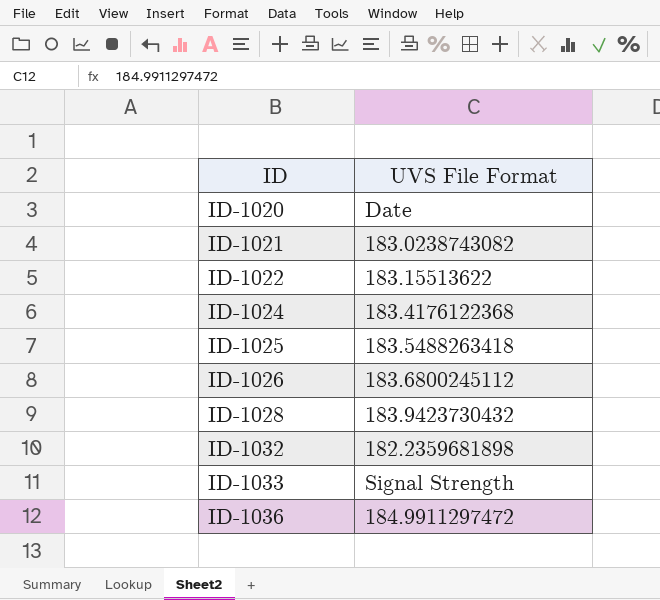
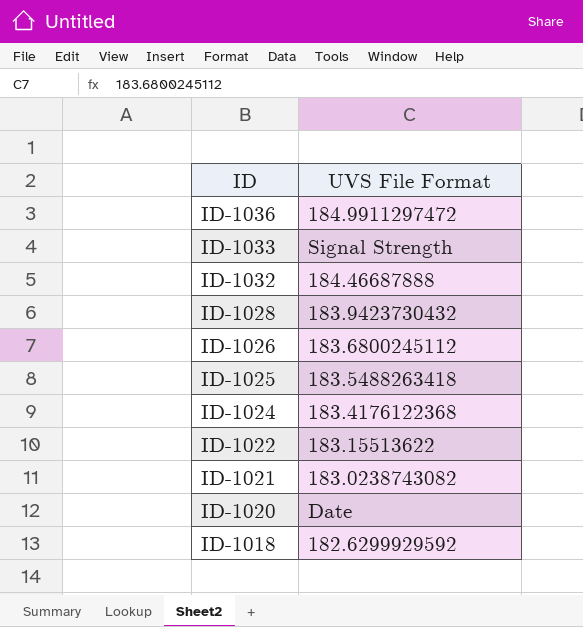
row order: ID ascending -> ID descending
ID-1032 | UVS File Format: 182.2359681898 -> 184.46687888
row ID-1018: none -> 182.6299929592

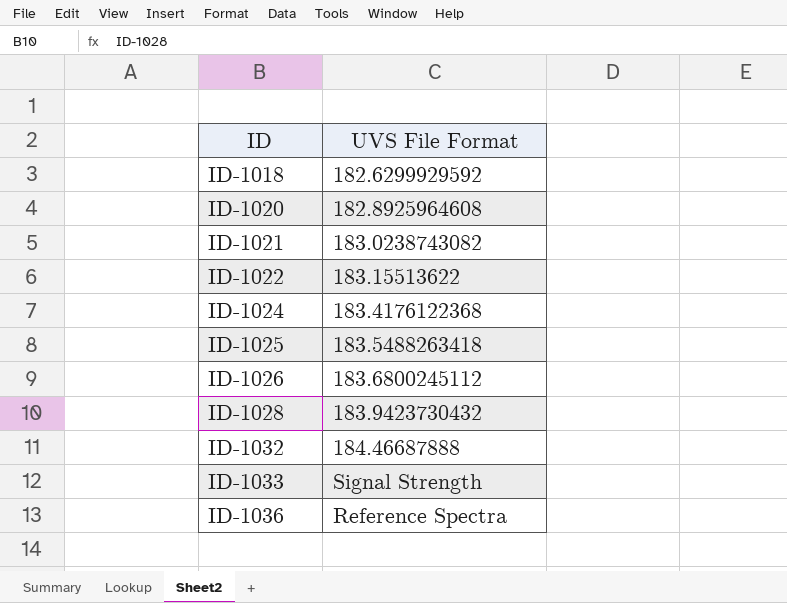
row order: ID descending -> ID ascending
ID-1020 | UVS File Format: Date -> 182.8925964608
ID-1036 | UVS File Format: 184.9911297472 -> Reference Spectra

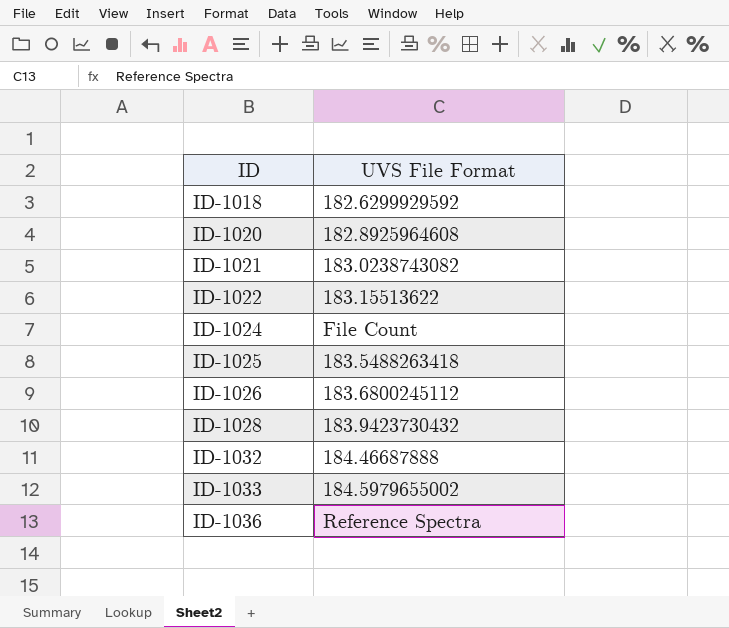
ID-1024 | UVS File Format: 183.4176122368 -> File Count
ID-1033 | UVS File Format: Signal Strength -> 184.5979655002

